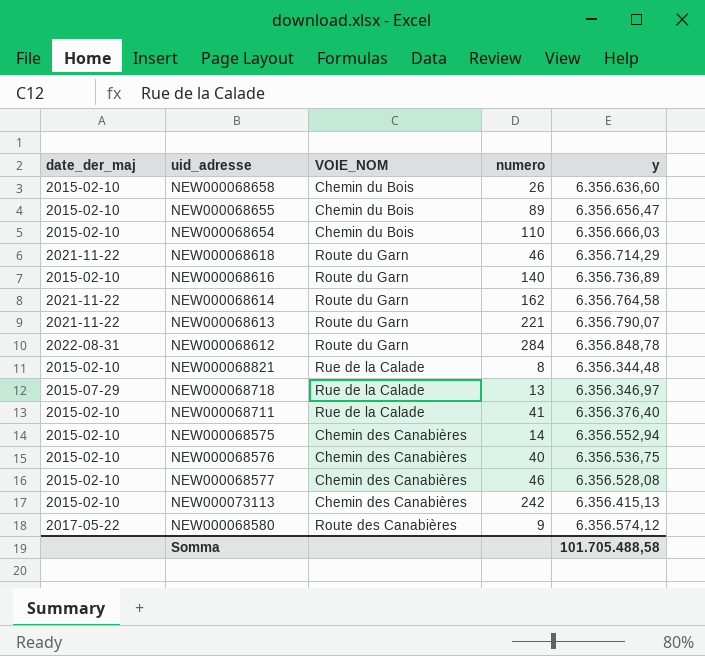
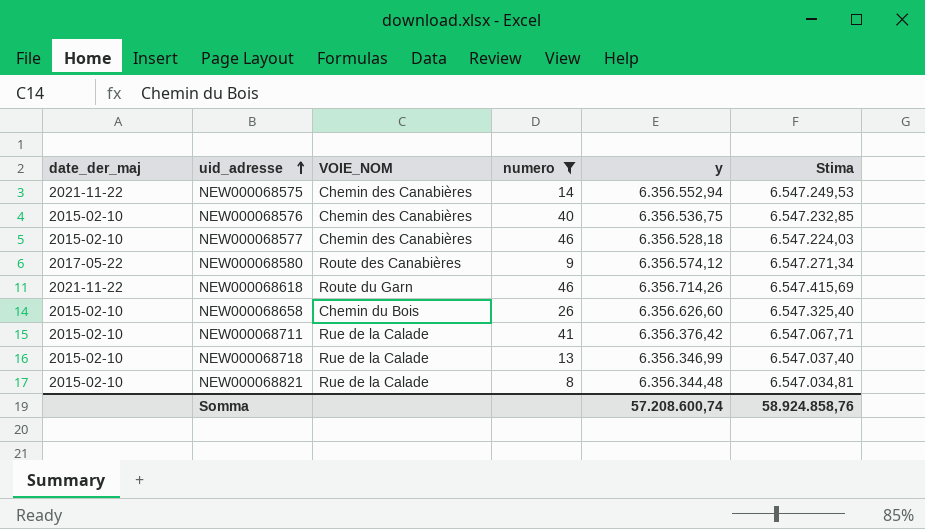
filter: none -> numero <= 46
row order: none -> uid_adresse ascending
column Stima | formula: none -> [y] * 1,03
NEW000068575 | date_der_maj: 2015-02-10 -> 2021-11-22
NEW000068577 | y: 6.356.528,08 -> 6.356.528,18
NEW000068618 | y: 6.356.714,29 -> 6.356.714,26
NEW000068658 | y: 6.356.636,60 -> 6.356.626,60
NEW000068711 | y: 6.356.376,40 -> 6.356.376,42
NEW000068718 | date_der_maj: 2015-07-29 -> 2015-02-10
NEW000068718 | y: 6.356.346,97 -> 6.356.346,99
Somma | y: 101.705.488,58 -> 57.208.600,74

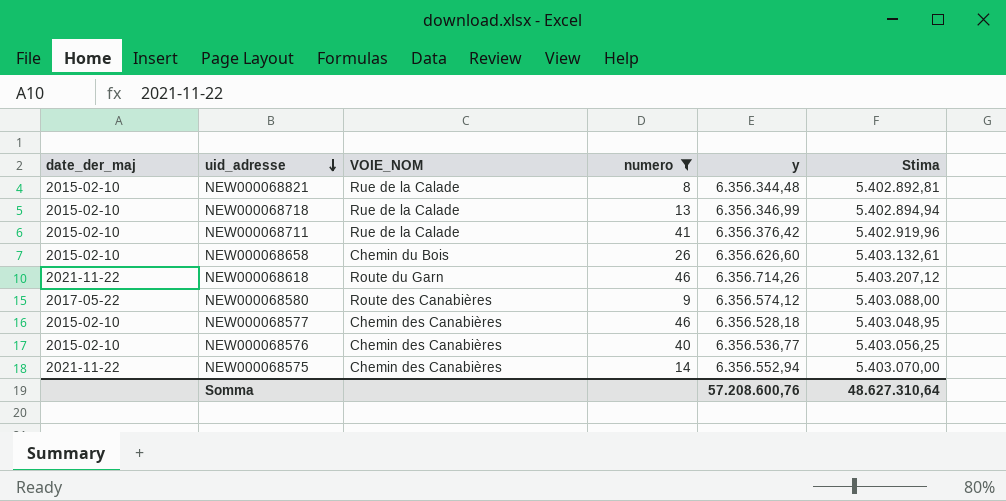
row order: uid_adresse ascending -> uid_adresse descending
column Stima | formula: [y] * 1,03 -> [y] * 0,85
NEW000068576 | y: 6.356.536,75 -> 6.356.536,77
Somma | y: 57.208.600,74 -> 57.208.600,76
Somma | Stima: 58.924.858,76 -> 48.627.310,64

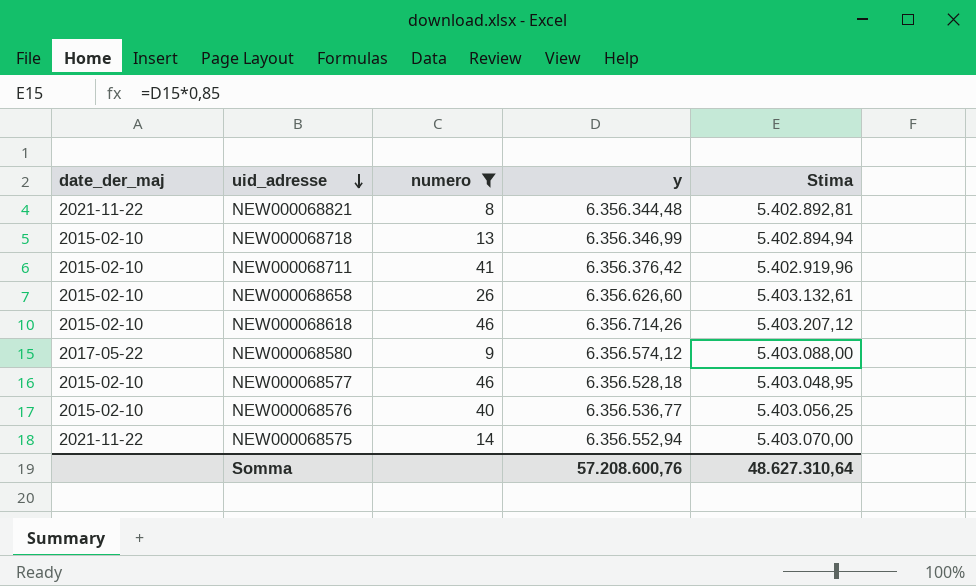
column VOIE_NOM | position: 3 -> none
NEW000068821 | date_der_maj: 2015-02-10 -> 2021-11-22
NEW000068618 | date_der_maj: 2021-11-22 -> 2015-02-10

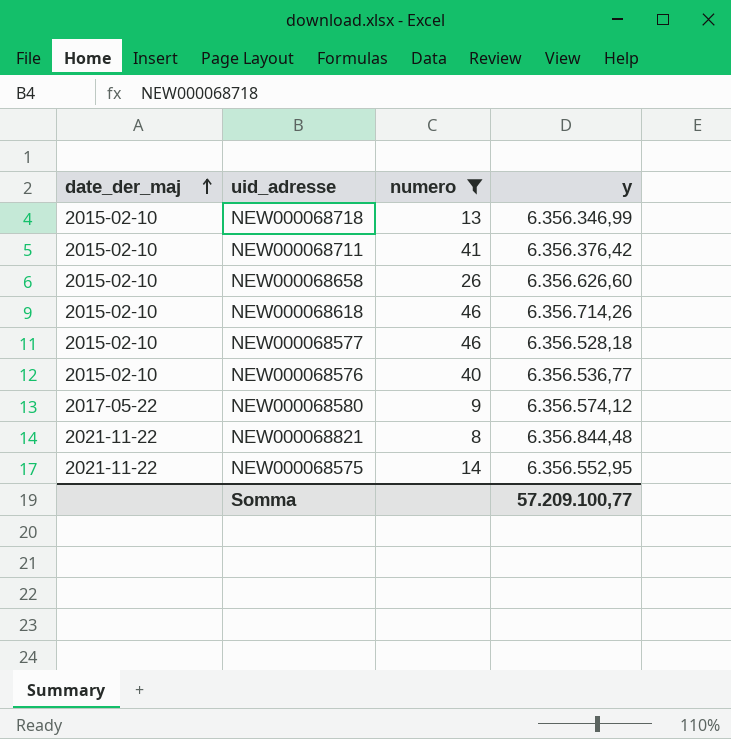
row order: uid_adresse descending -> date_der_maj ascending
column Stima | formula: [y] * 0,85 -> none
NEW000068821 | y: 6.356.344,48 -> 6.356.844,48
NEW000068575 | y: 6.356.552,94 -> 6.356.552,95
Somma | y: 57.208.600,76 -> 57.209.100,77

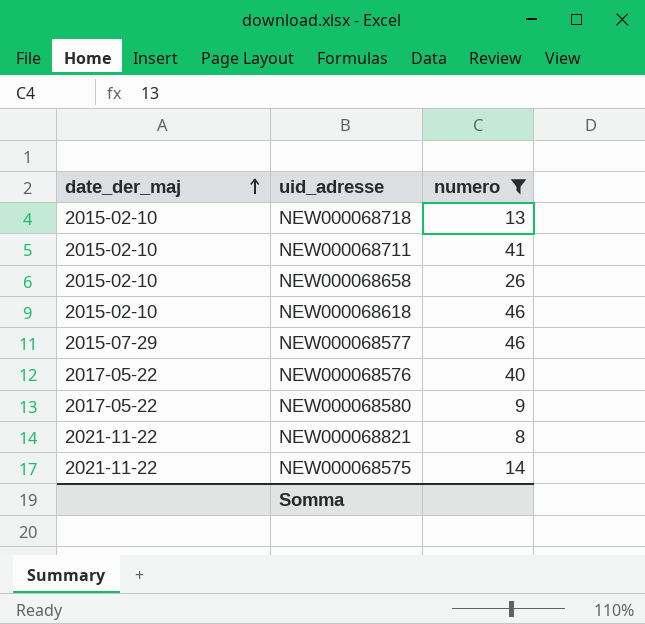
column y | position: 4 -> none
NEW000068577 | date_der_maj: 2015-02-10 -> 2015-07-29
NEW000068576 | date_der_maj: 2015-02-10 -> 2017-05-22

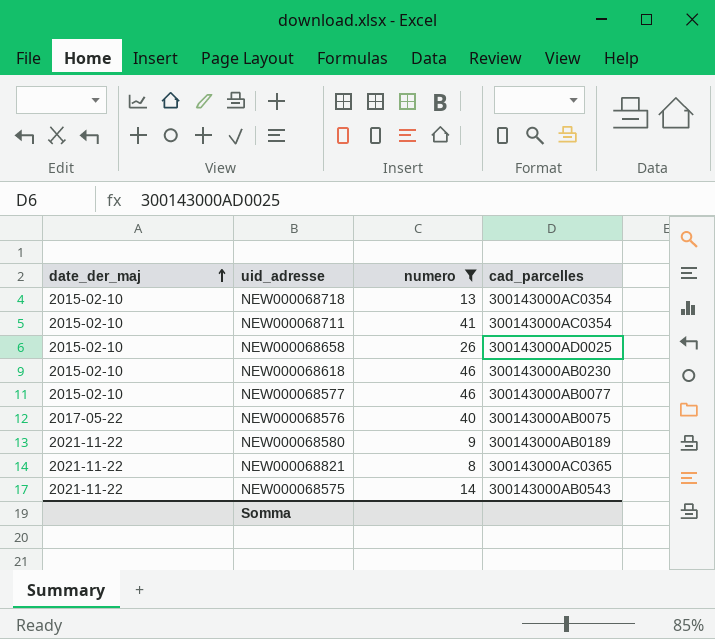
column cad_parcelles | position: none -> 4
NEW000068577 | date_der_maj: 2015-07-29 -> 2015-02-10
NEW000068580 | date_der_maj: 2017-05-22 -> 2021-11-22

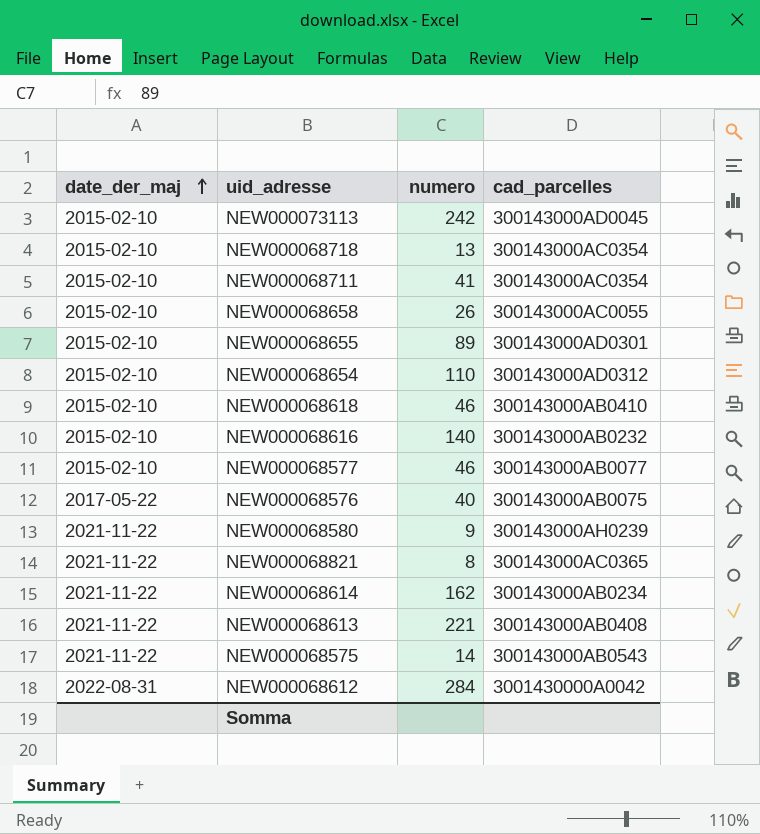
filter: numero <= 46 -> none
NEW000068658 | cad_parcelles: 300143000AD0025 -> 300143000AC0055
NEW000068618 | cad_parcelles: 300143000AB0230 -> 300143000AB0410
NEW000068580 | cad_parcelles: 300143000AB0189 -> 300143000AH0239

